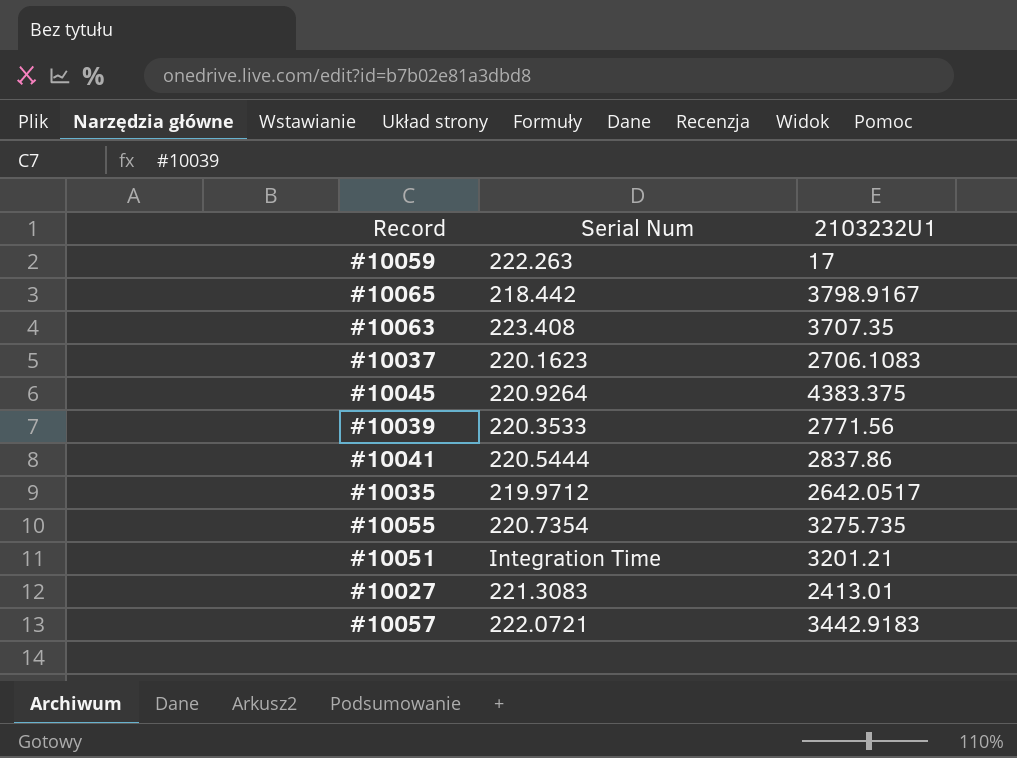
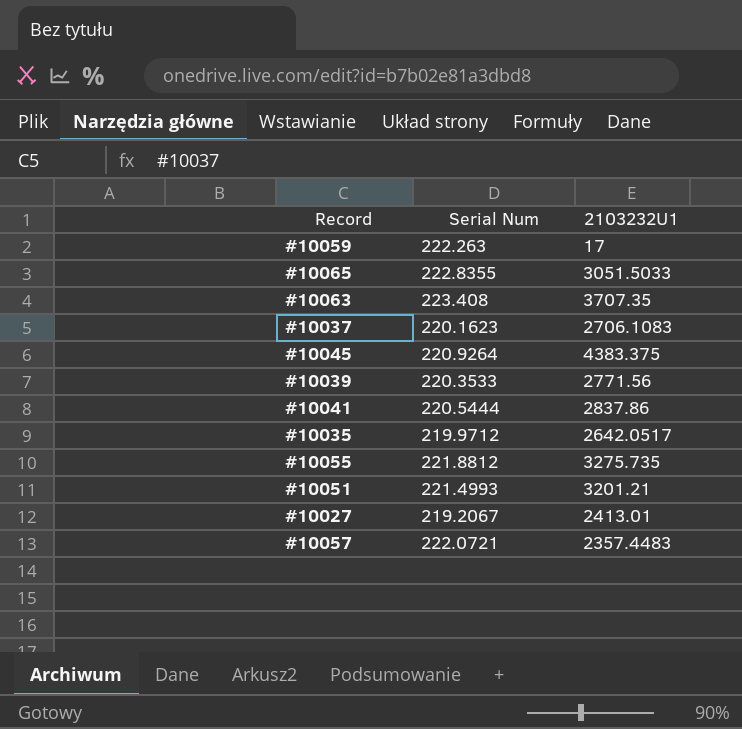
#10065 | Serial Num: 218.442 -> 222.8355
#10065 | 2103232U1: 3798.9167 -> 3051.5033
#10055 | Serial Num: 220.7354 -> 221.8812
#10051 | Serial Num: Integration Time -> 221.4993
#10027 | Serial Num: 221.3083 -> 219.2067
#10057 | 2103232U1: 3442.9183 -> 2357.4483

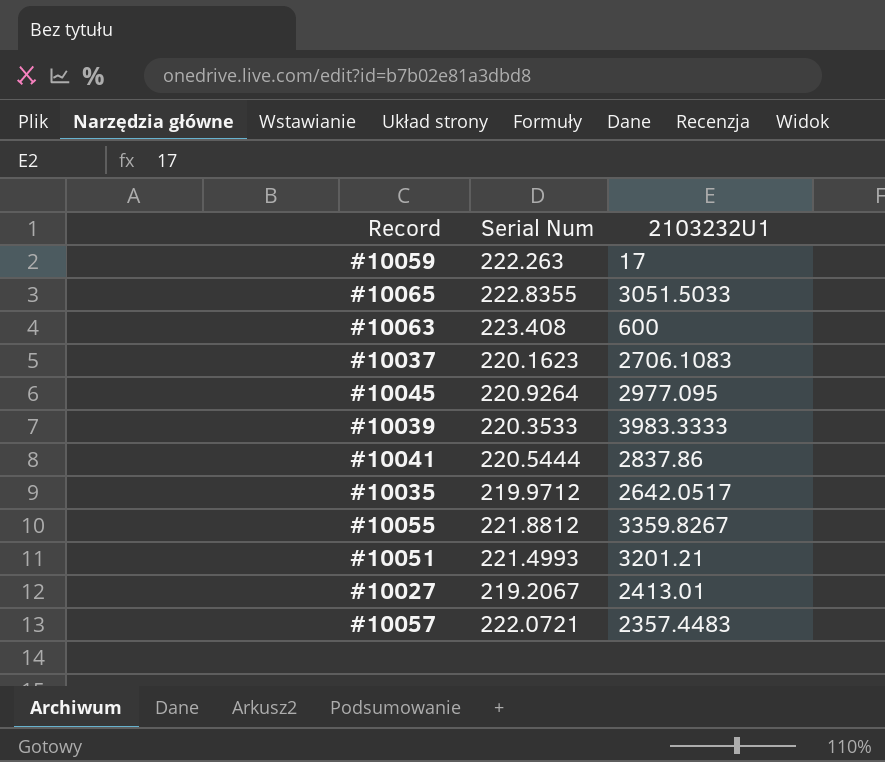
#10063 | 2103232U1: 3707.35 -> 600
#10045 | 2103232U1: 4383.375 -> 2977.095
#10039 | 2103232U1: 2771.56 -> 3983.3333
#10055 | 2103232U1: 3275.735 -> 3359.8267

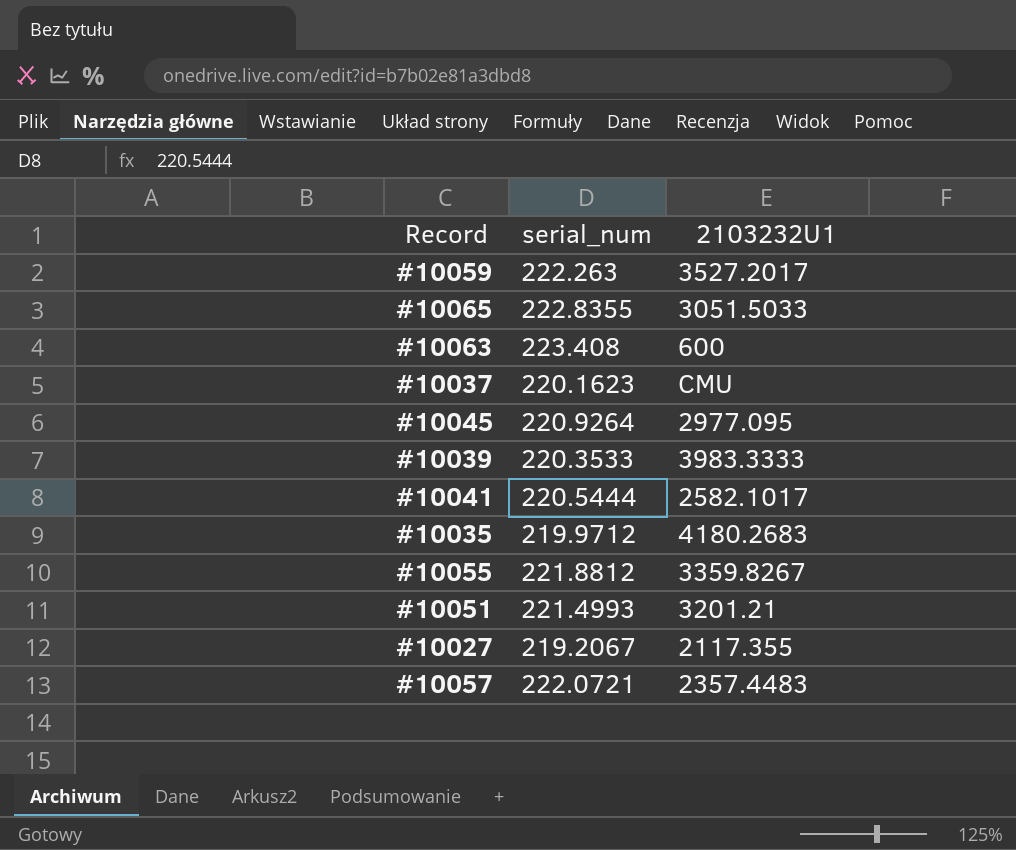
column name: Serial Num -> serial_num
#10059 | 2103232U1: 17 -> 3527.2017
#10037 | 2103232U1: 2706.1083 -> CMU
#10041 | 2103232U1: 2837.86 -> 2582.1017
#10035 | 2103232U1: 2642.0517 -> 4180.2683
#10027 | 2103232U1: 2413.01 -> 2117.355

